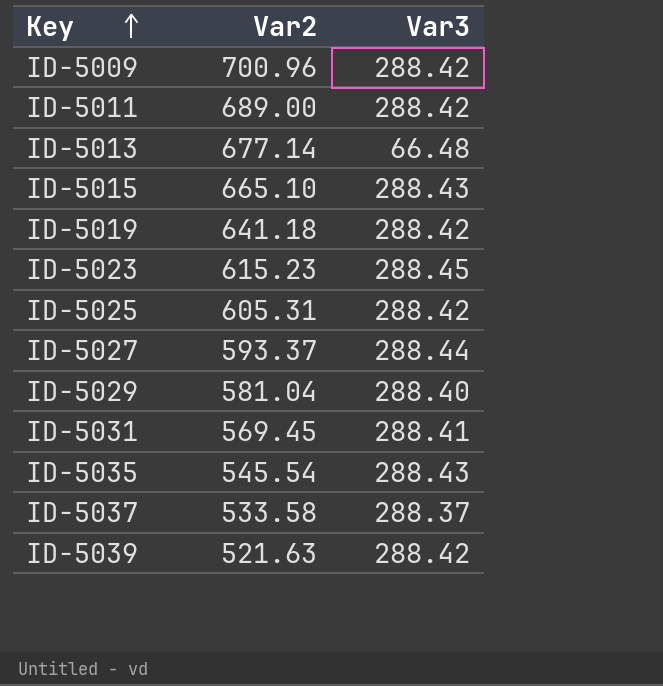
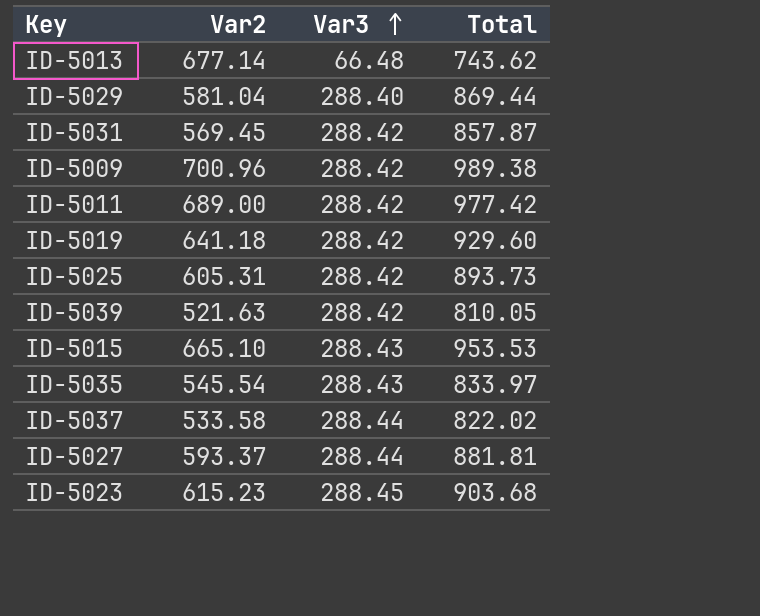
row order: Key ascending -> Var3 ascending
column Total | formula: none -> [Var2] + [Var3]
ID-5031 | Var3: 288.41 -> 288.42
ID-5037 | Var3: 288.37 -> 288.44

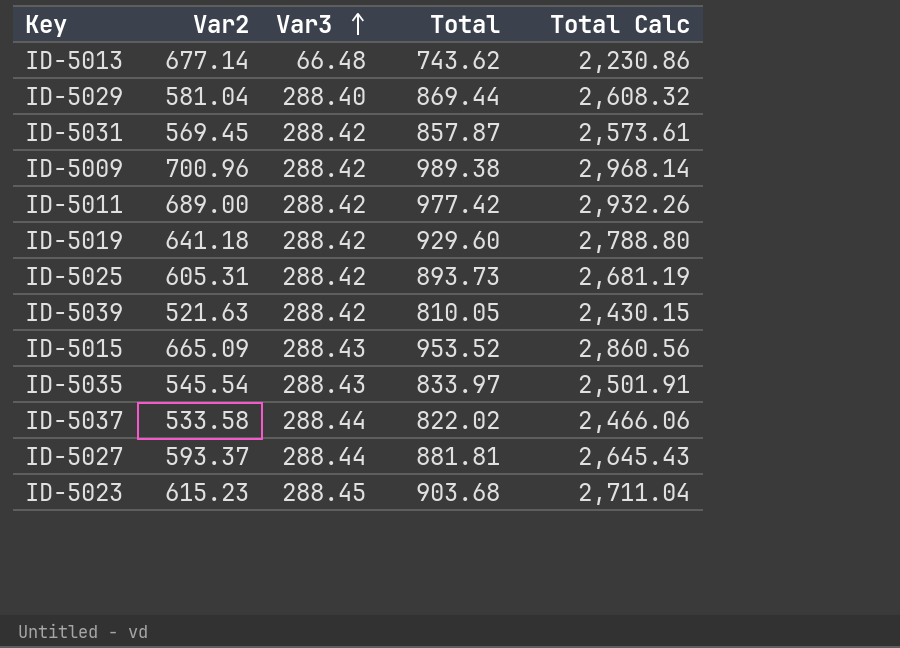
column Total Calc | formula: none -> [Total] * 3
ID-5015 | Var2: 665.10 -> 665.09
ID-5015 | Total: 953.53 -> 953.52

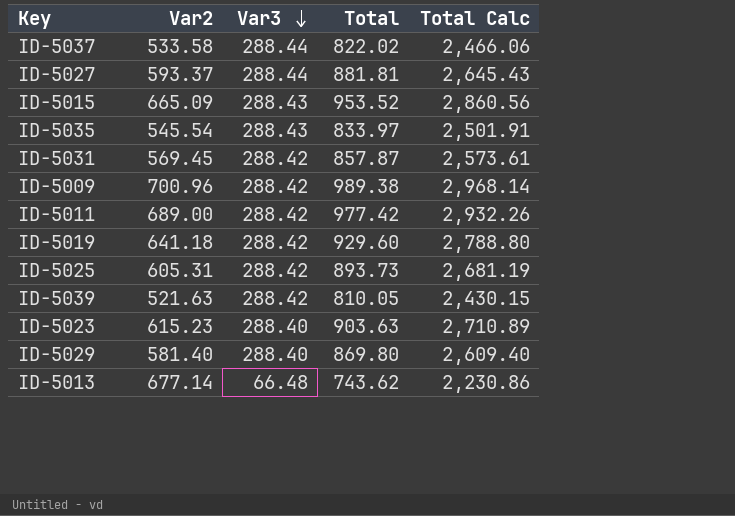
row order: Var3 ascending -> Var3 descending
ID-5023 | Var3: 288.45 -> 288.40
ID-5023 | Total: 903.68 -> 903.63
ID-5023 | Total Calc: 2,711.04 -> 2,710.89
ID-5029 | Var2: 581.04 -> 581.40
ID-5029 | Total: 869.44 -> 869.80
ID-5029 | Total Calc: 2,608.32 -> 2,609.40

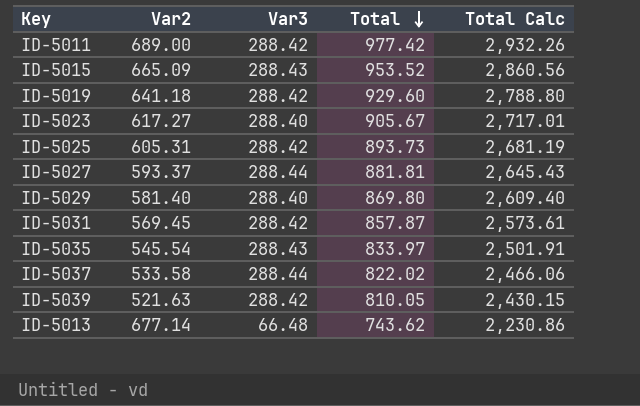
row order: Var3 descending -> Total descending
row ID-5009: 700.96 | 288.42 | 989.38 | 2,968.14 -> none
ID-5023 | Var2: 615.23 -> 617.27
ID-5023 | Total: 903.63 -> 905.67
ID-5023 | Total Calc: 2,710.89 -> 2,717.01

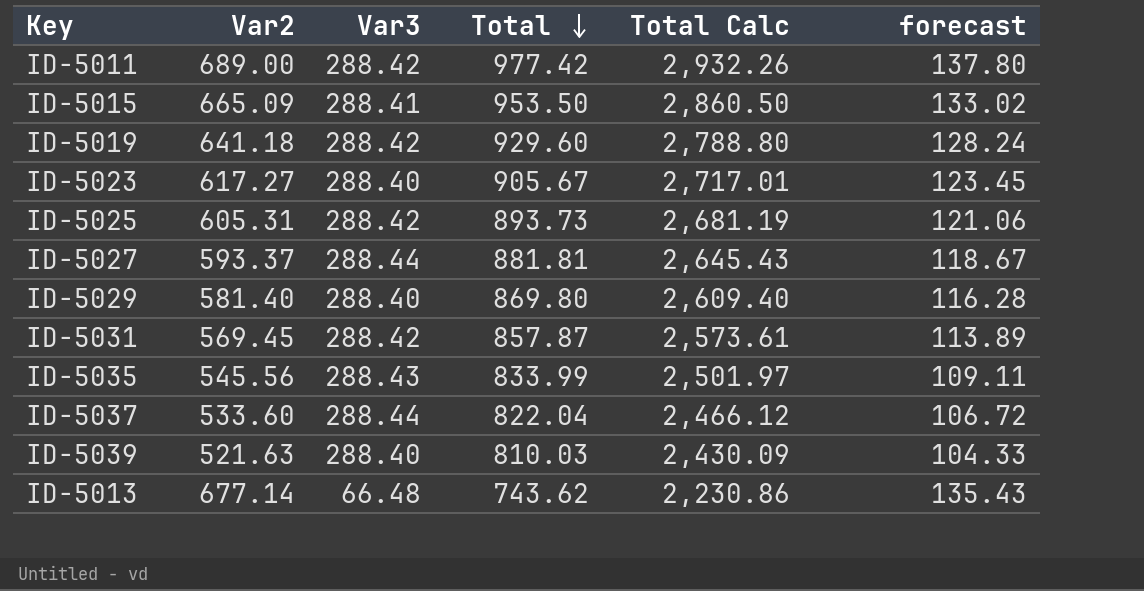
column forecast | formula: none -> [Var2] * 0.2
ID-5015 | Var3: 288.43 -> 288.41
ID-5015 | Total: 953.52 -> 953.50
ID-5015 | Total Calc: 2,860.56 -> 2,860.50
ID-5035 | Var2: 545.54 -> 545.56
ID-5035 | Total: 833.97 -> 833.99
ID-5035 | Total Calc: 2,501.91 -> 2,501.97
ID-5037 | Var2: 533.58 -> 533.60
ID-5037 | Total: 822.02 -> 822.04
ID-5037 | Total Calc: 2,466.06 -> 2,466.12
ID-5039 | Var3: 288.42 -> 288.40
ID-5039 | Total: 810.05 -> 810.03
ID-5039 | Total Calc: 2,430.15 -> 2,430.09

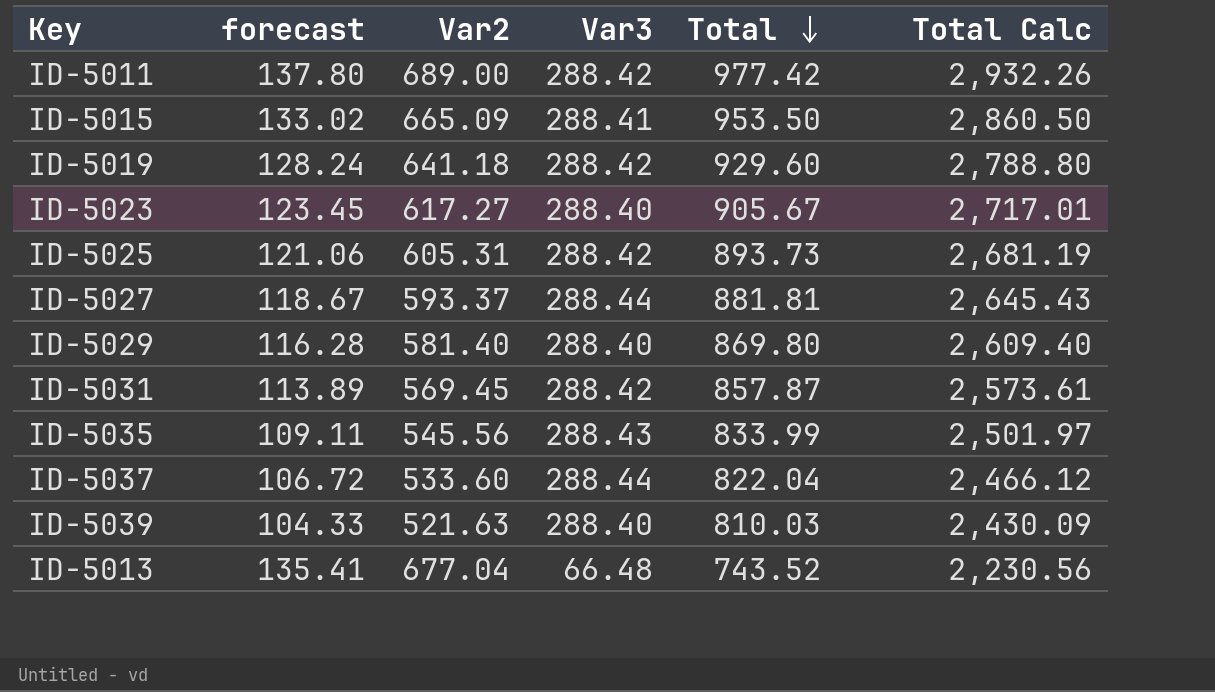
column forecast | position: 6 -> 2
ID-5013 | forecast: 135.43 -> 135.41
ID-5013 | Var2: 677.14 -> 677.04
ID-5013 | Total: 743.62 -> 743.52
ID-5013 | Total Calc: 2,230.86 -> 2,230.56

